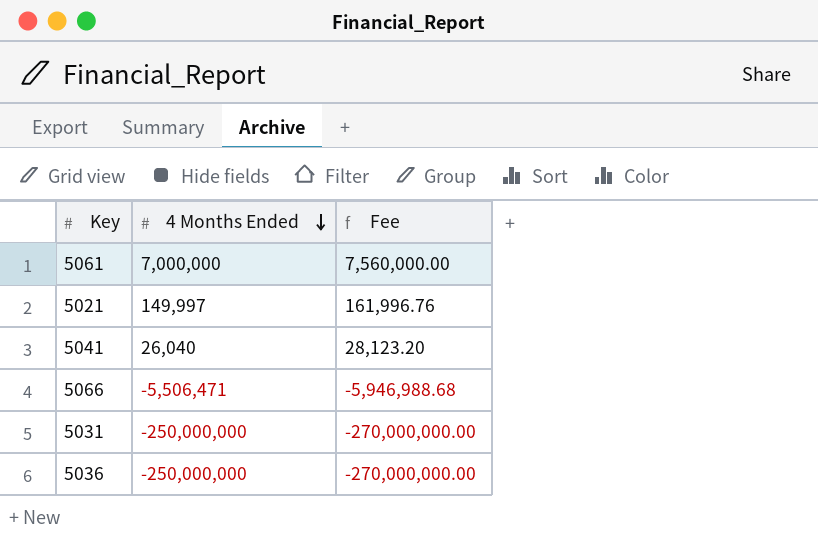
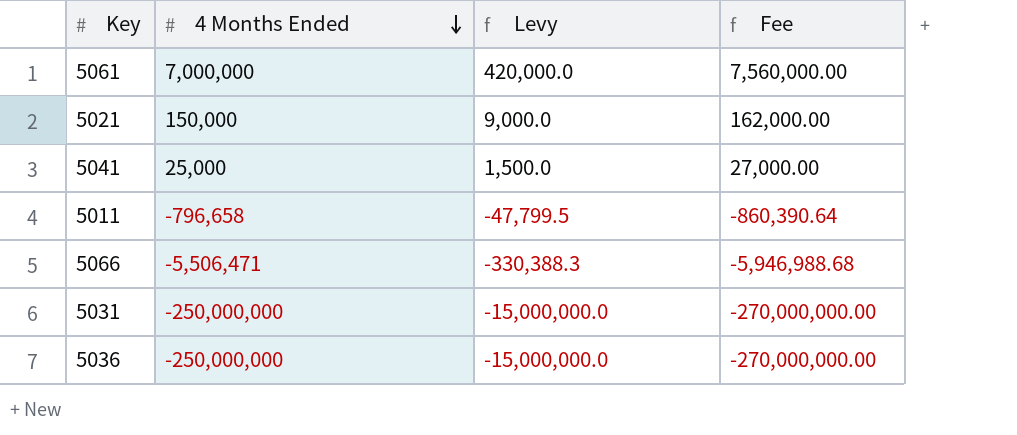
column Levy | formula: none -> [4 Months Ended] * 0.06
5021 | 4 Months Ended: 149,997 -> 150,000
5021 | Fee: 161,996.76 -> 162,000.00
5041 | 4 Months Ended: 26,040 -> 25,000
5041 | Fee: 28,123.20 -> 27,000.00
row 5011: none -> -796,658 | -47,799.5 | -860,390.64

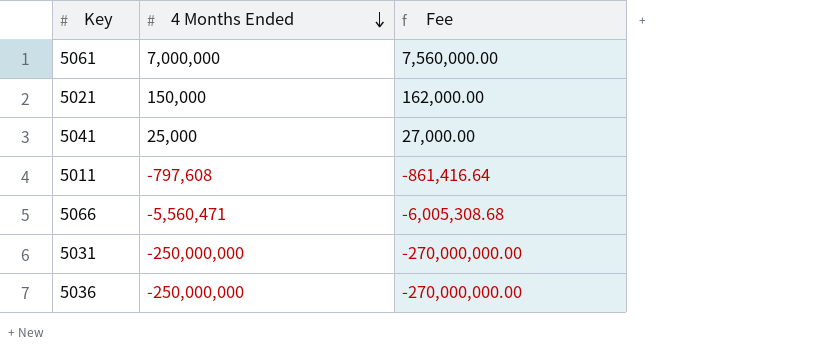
column Levy | formula: [4 Months Ended] * 0.06 -> none
5011 | 4 Months Ended: -796,658 -> -797,608
5011 | Fee: -860,390.64 -> -861,416.64
5066 | 4 Months Ended: -5,506,471 -> -5,560,471
5066 | Fee: -5,946,988.68 -> -6,005,308.68

